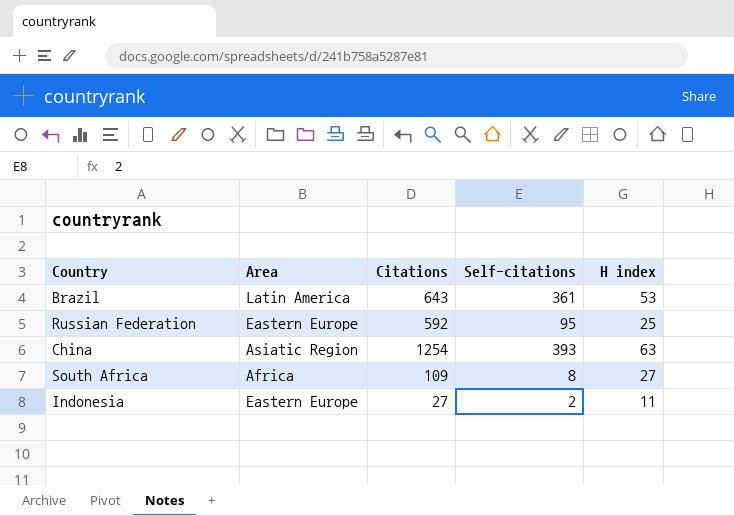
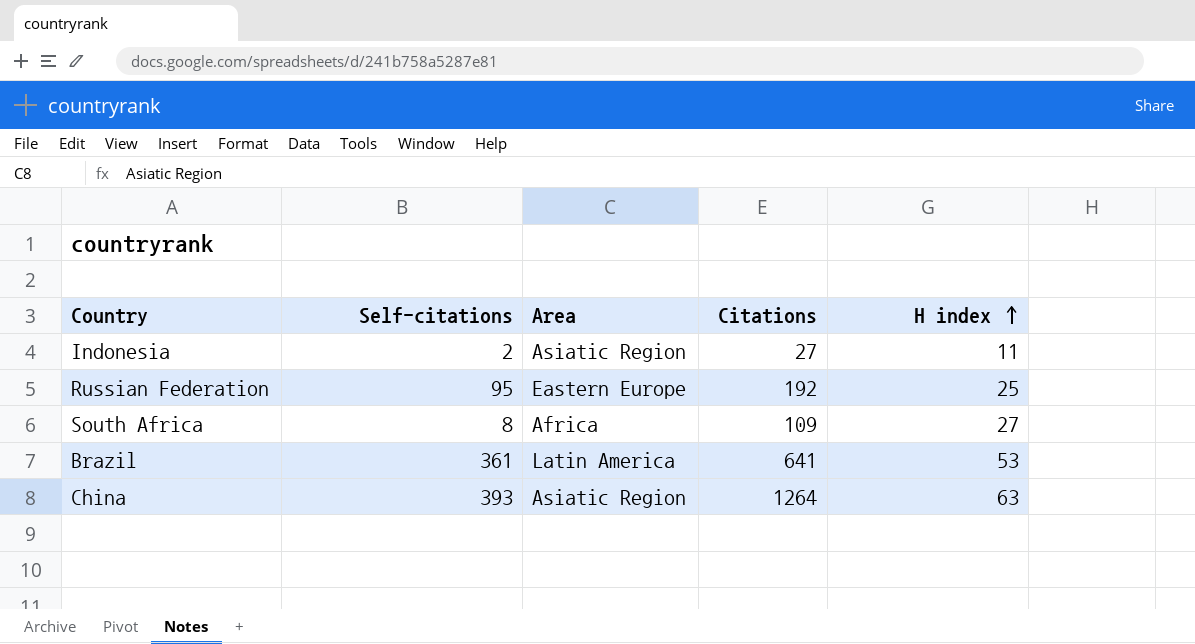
row order: none -> H index ascending
column Self-citations | position: 4 -> 2
Indonesia | Area: Eastern Europe -> Asiatic Region
Russian Federation | Citations: 592 -> 192
Brazil | Citations: 643 -> 641
China | Citations: 1254 -> 1264

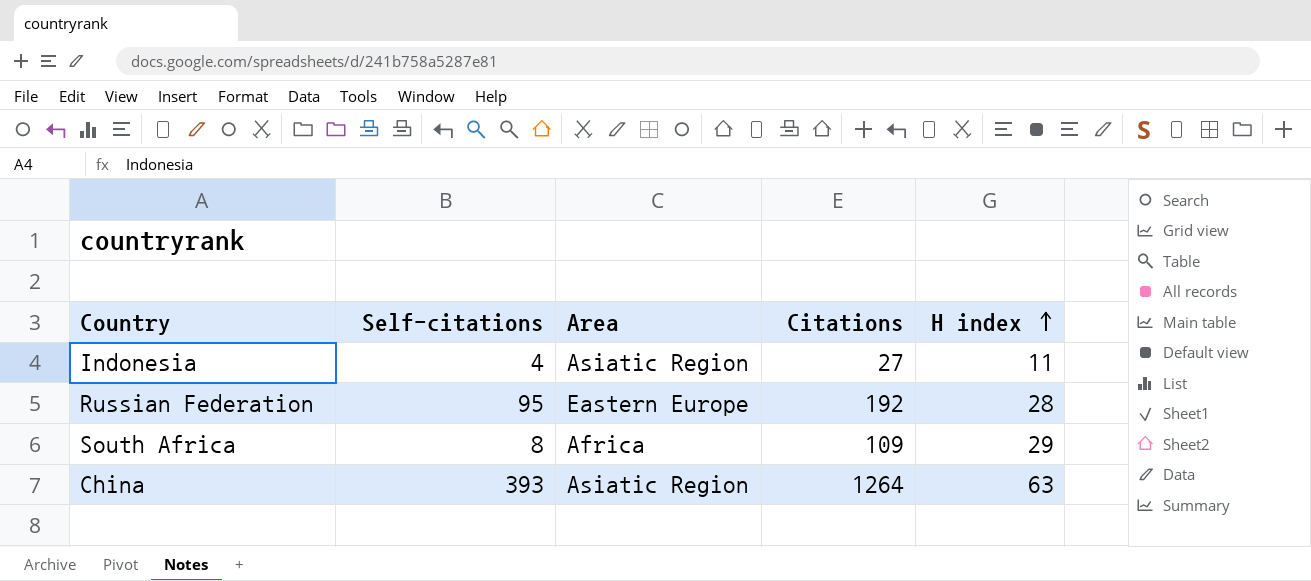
row Brazil: 361 | Latin America | 641 | 53 -> none
Indonesia | Self-citations: 2 -> 4
Russian Federation | H index: 25 -> 28
South Africa | H index: 27 -> 29

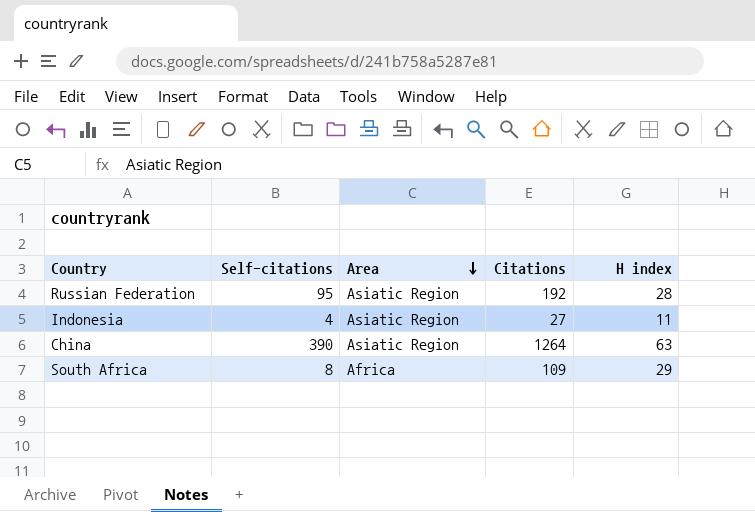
row order: H index ascending -> Area descending
Russian Federation | Area: Eastern Europe -> Asiatic Region
China | Self-citations: 393 -> 390

